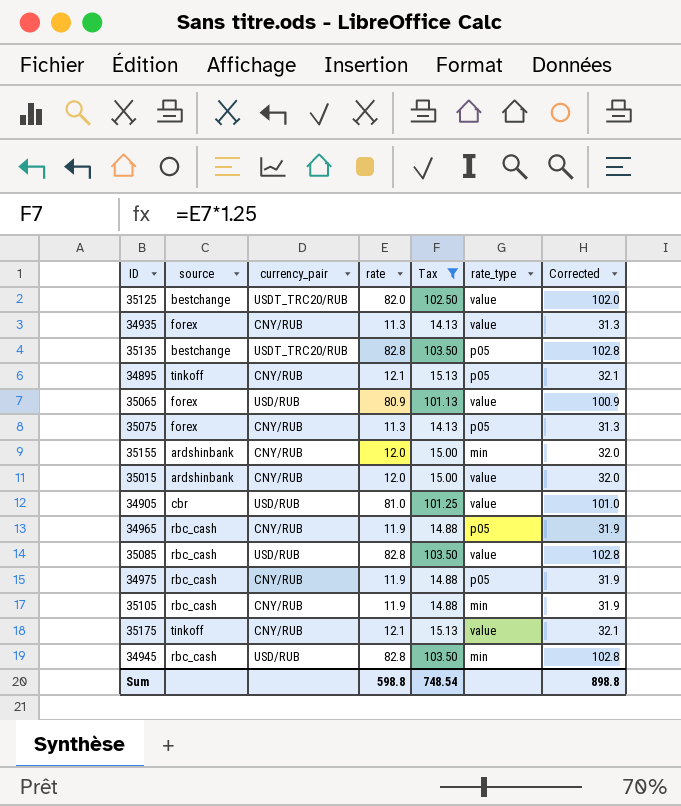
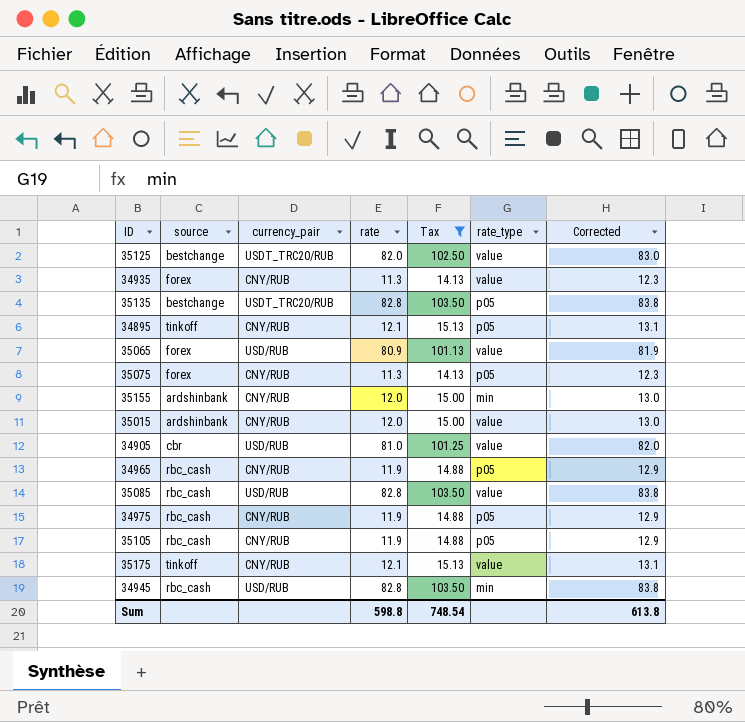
column Corrected | formula: [rate] + 20 -> [rate] + 1
35105 | rate_type: min -> p05
Sum | Corrected: 898.8 -> 613.8

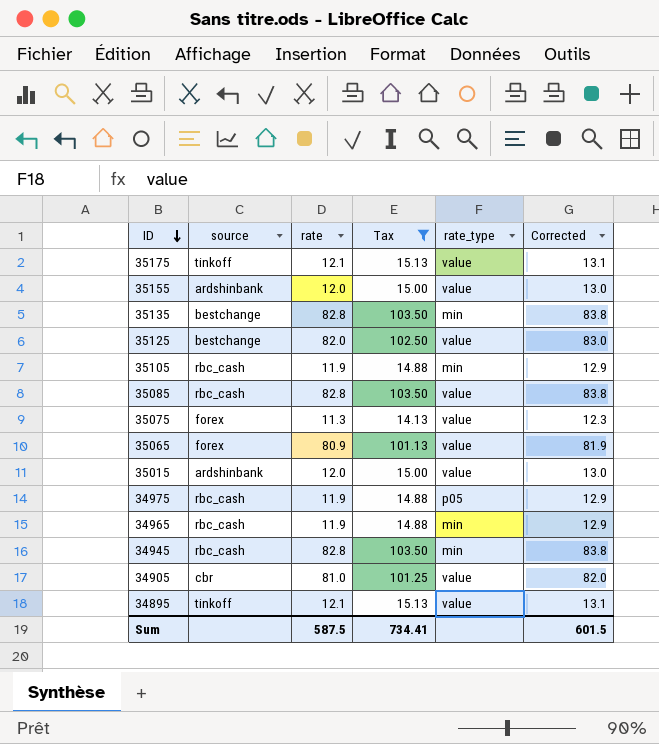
row order: none -> ID descending
column currency_pair | position: 3 -> none
row 34935: forex | CNY/RUB | 11.3 | 14.13 | value | 12.3 -> none
35155 | rate_type: min -> value
35135 | rate_type: p05 -> min
35105 | rate_type: p05 -> min
35075 | rate_type: p05 -> value
34965 | rate_type: p05 -> min
34895 | rate_type: p05 -> value
Sum | rate: 598.8 -> 587.5
Sum | Tax: 748.54 -> 734.41
Sum | Corrected: 613.8 -> 601.5

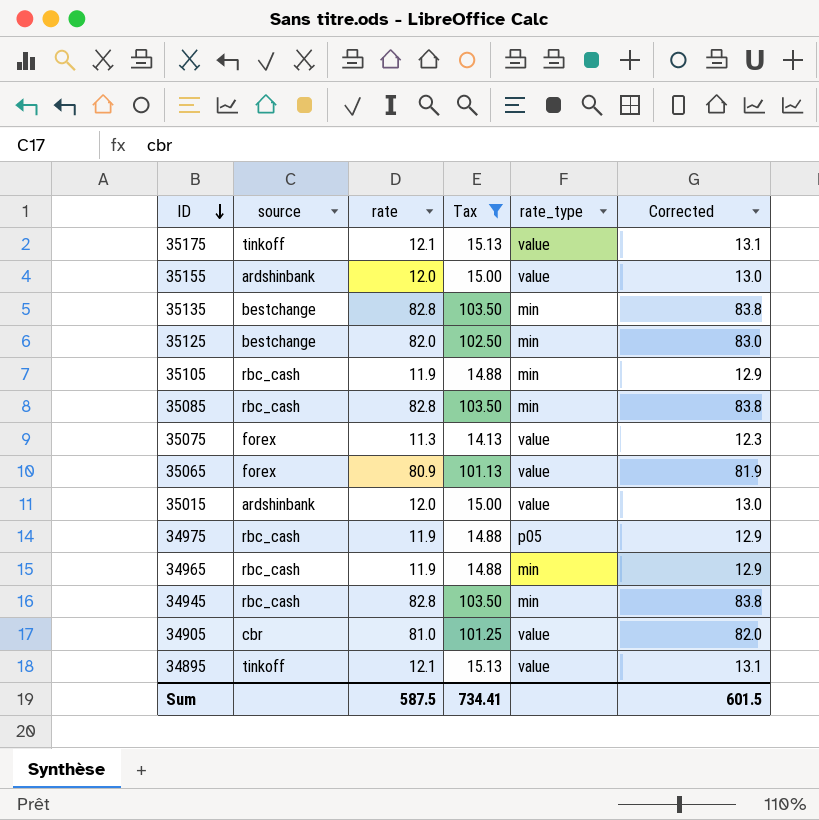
35125 | rate_type: value -> min
35085 | rate_type: value -> min

